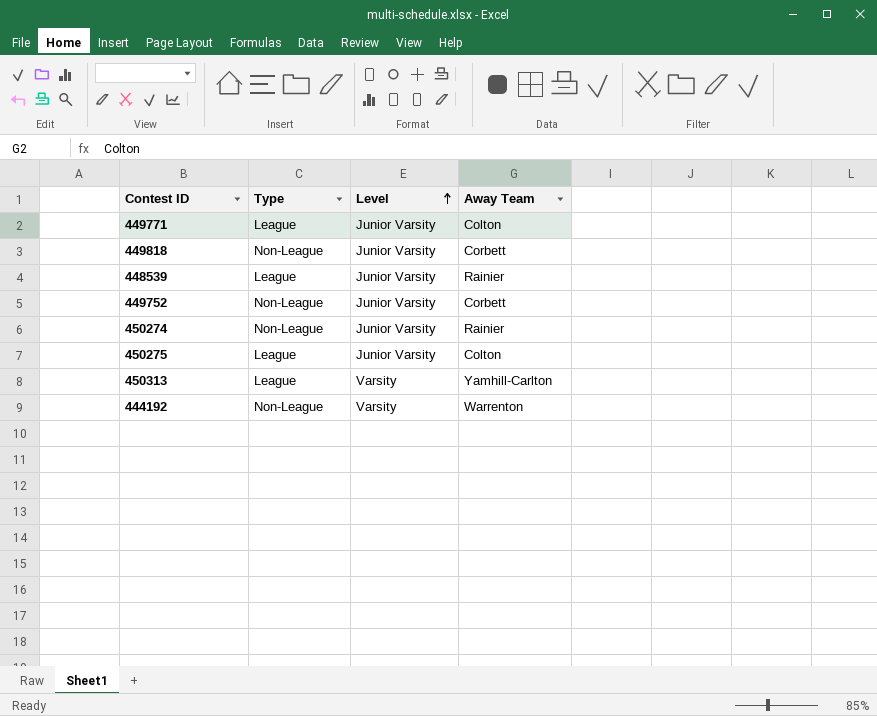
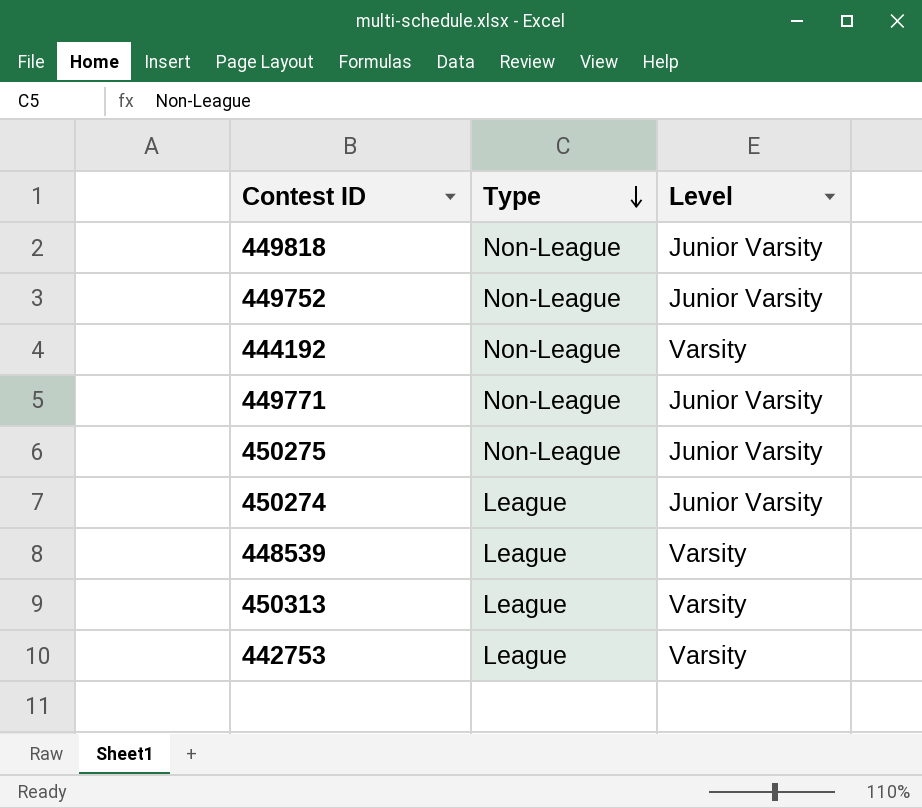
row order: Level ascending -> Type descending
column Away Team | position: 4 -> none
449771 | Type: League -> Non-League
450275 | Type: League -> Non-League
450274 | Type: Non-League -> League
448539 | Level: Junior Varsity -> Varsity
row 442753: none -> League | Varsity

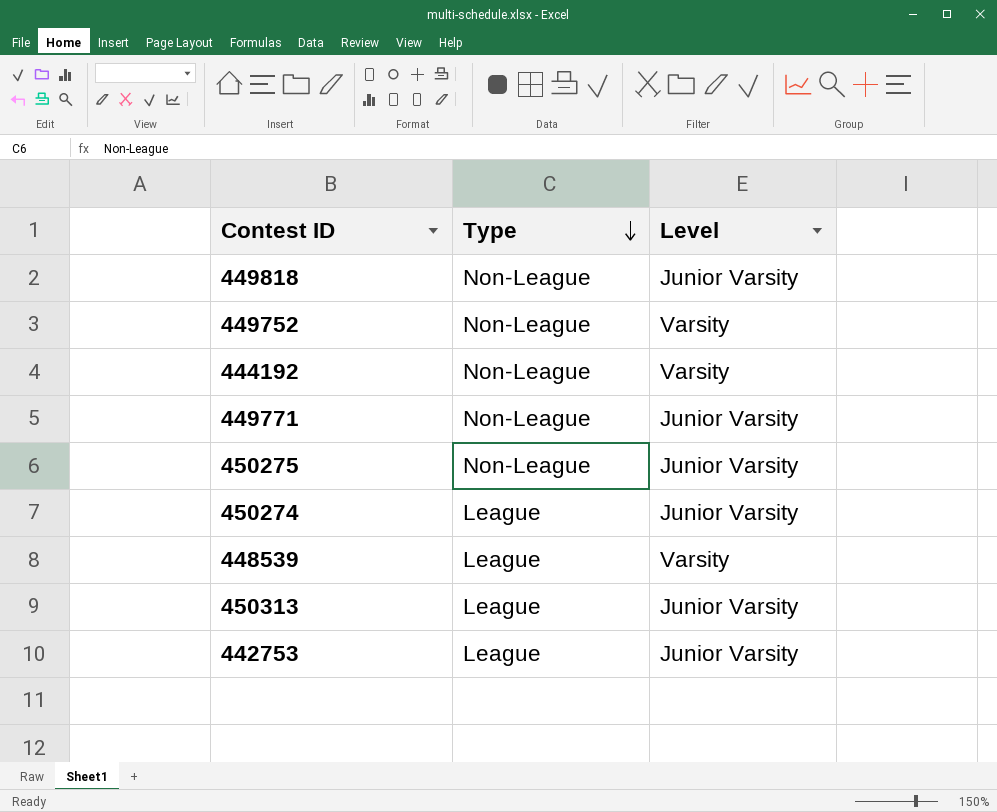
449752 | Level: Junior Varsity -> Varsity
450313 | Level: Varsity -> Junior Varsity
442753 | Level: Varsity -> Junior Varsity

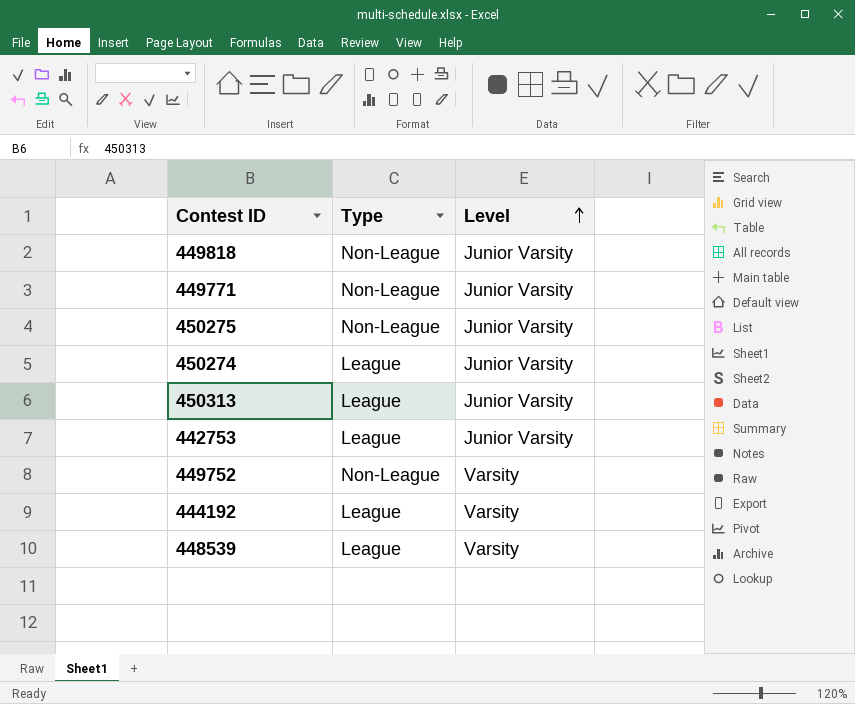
row order: Type descending -> Level ascending
444192 | Type: Non-League -> League

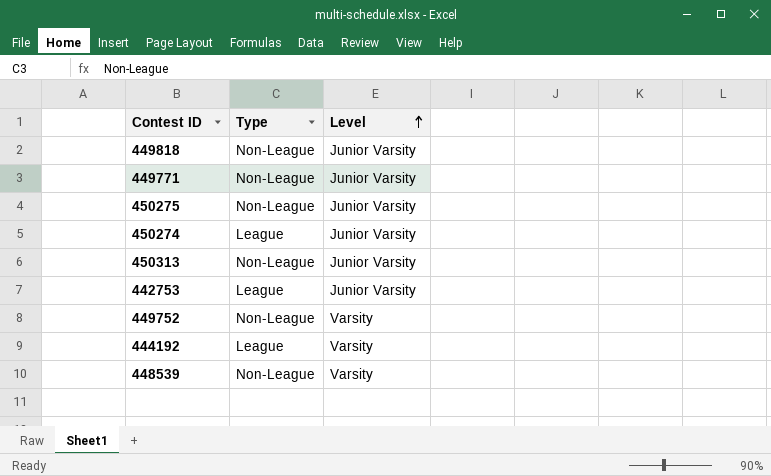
450313 | Type: League -> Non-League
448539 | Type: League -> Non-League

